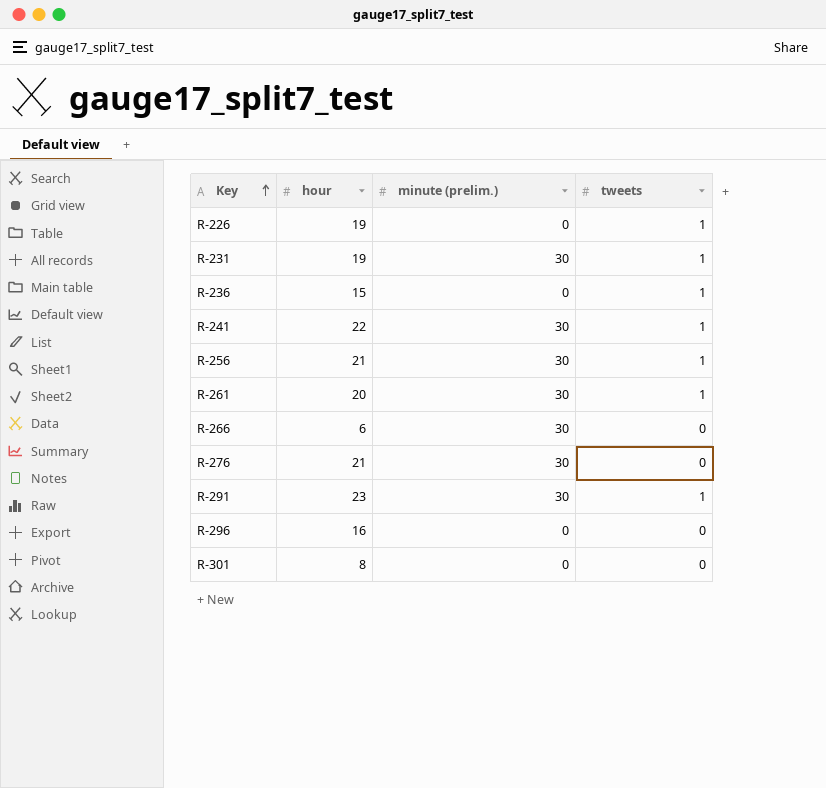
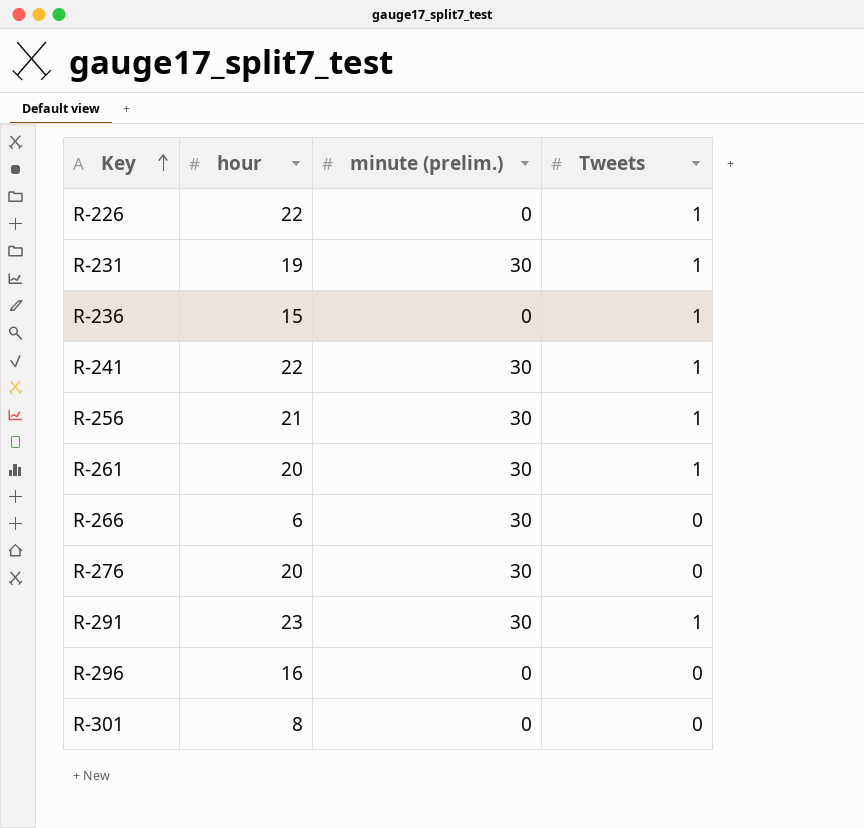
column name: tweets -> Tweets
R-226 | hour: 19 -> 22
R-276 | hour: 21 -> 20

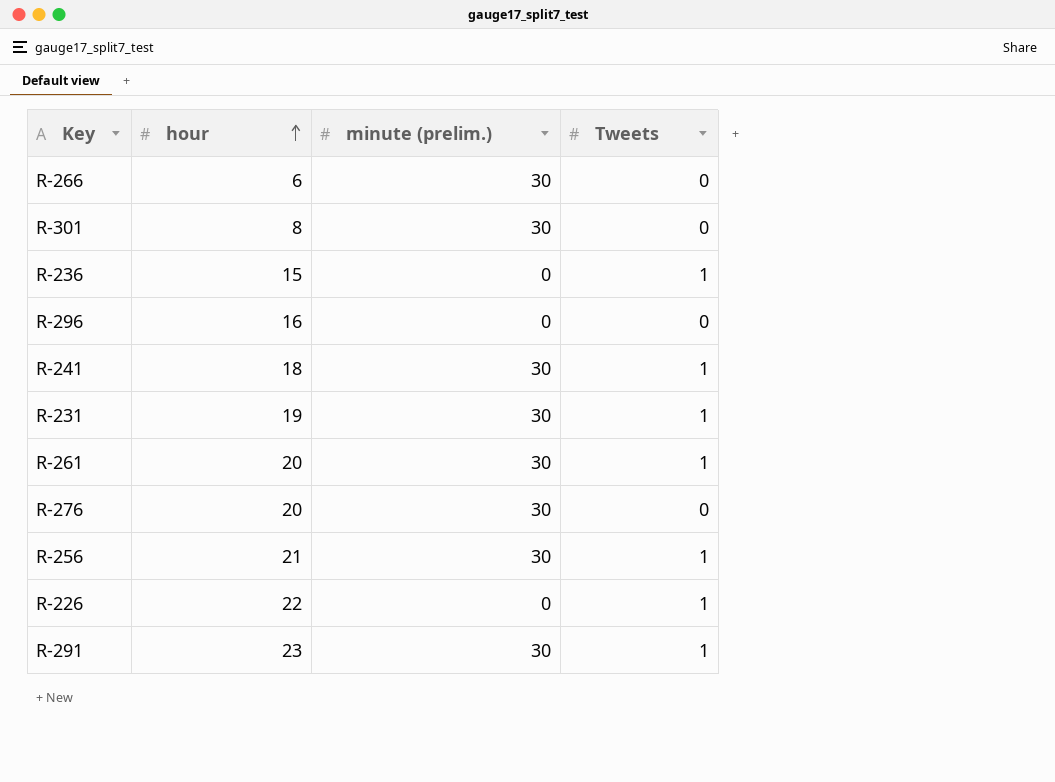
row order: Key ascending -> hour ascending
R-301 | minute (prelim.): 0 -> 30
R-241 | hour: 22 -> 18

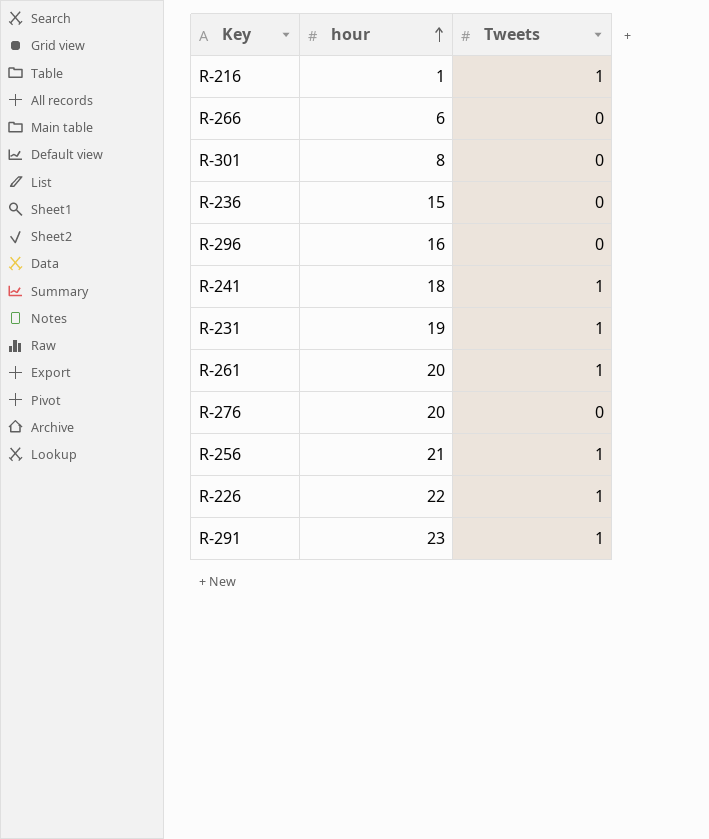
column minute (prelim.) | position: 3 -> none
row R-216: none -> 1 | 1
R-236 | Tweets: 1 -> 0

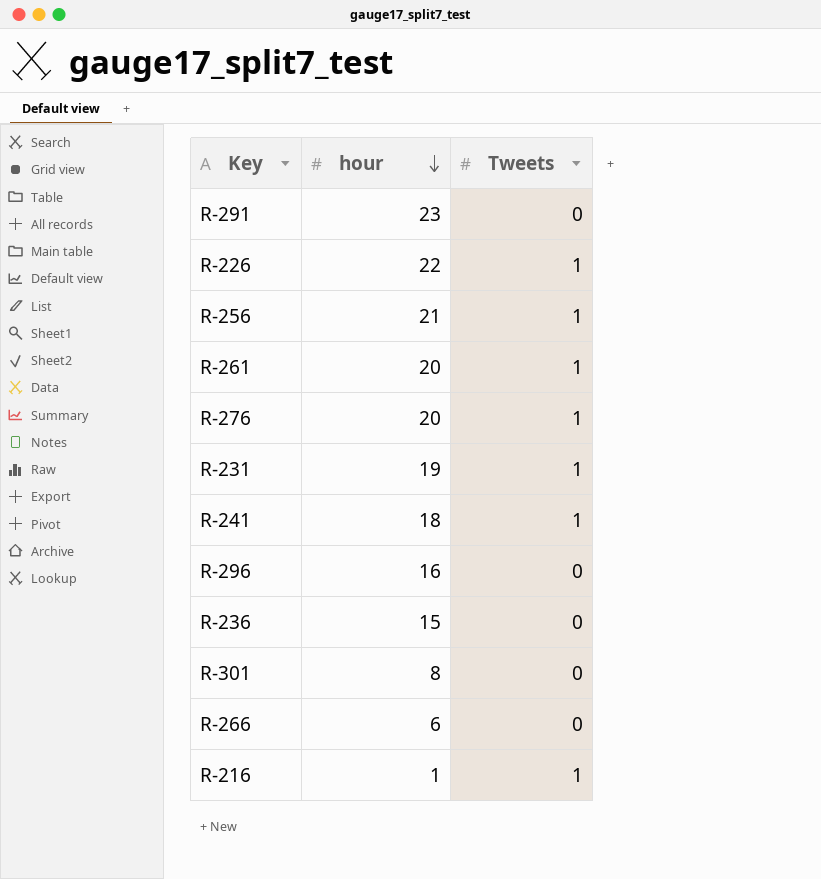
row order: hour ascending -> hour descending
R-291 | Tweets: 1 -> 0
R-276 | Tweets: 0 -> 1

